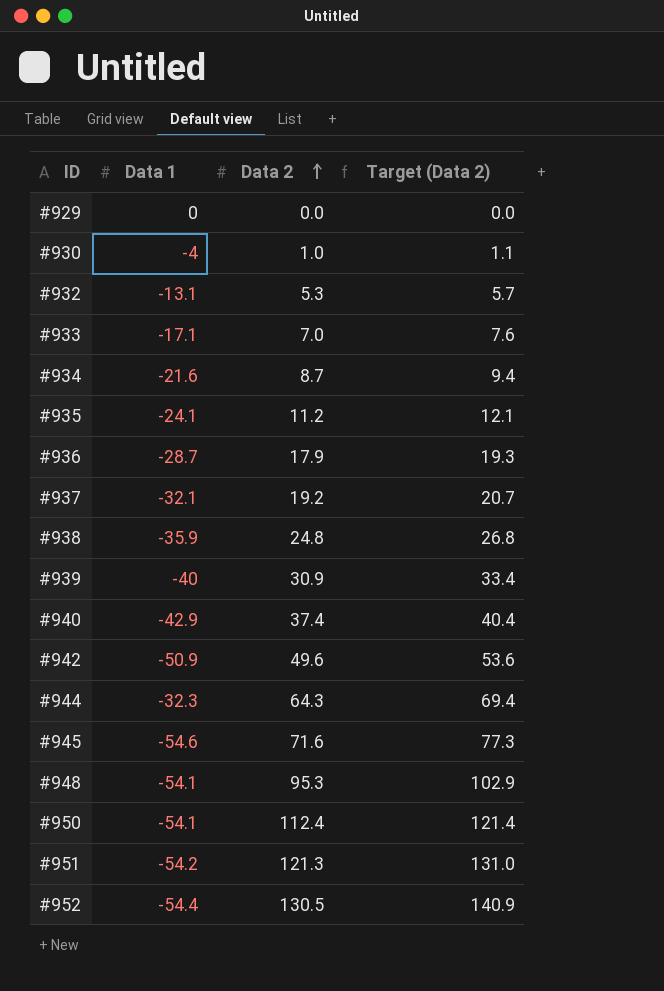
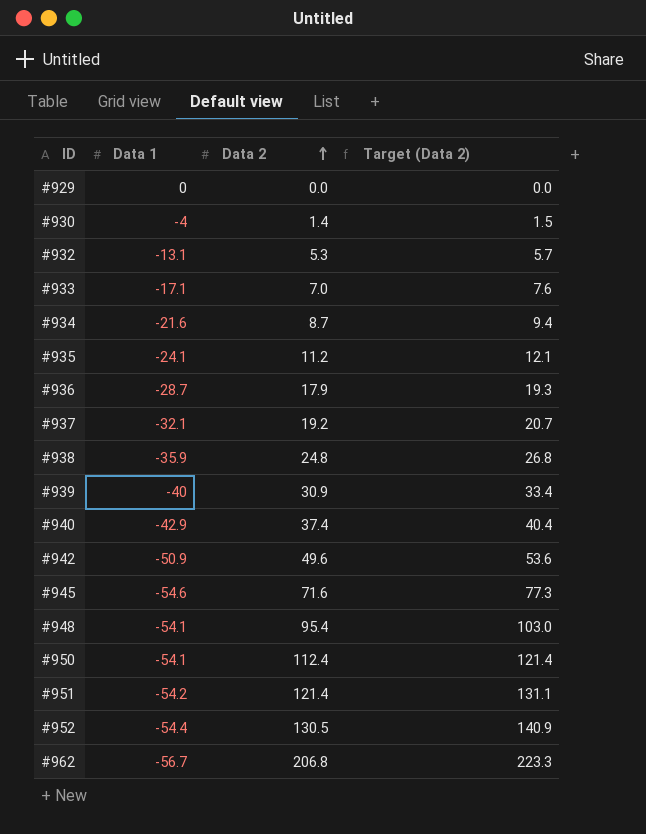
row #944: -32.3 | 64.3 | 69.4 -> none
#930 | Data 2: 1.0 -> 1.4
#930 | Target (Data 2): 1.1 -> 1.5
#948 | Data 2: 95.3 -> 95.4
#948 | Target (Data 2): 102.9 -> 103.0
#951 | Data 2: 121.3 -> 121.4
#951 | Target (Data 2): 131.0 -> 131.1
row #962: none -> -56.7 | 206.8 | 223.3

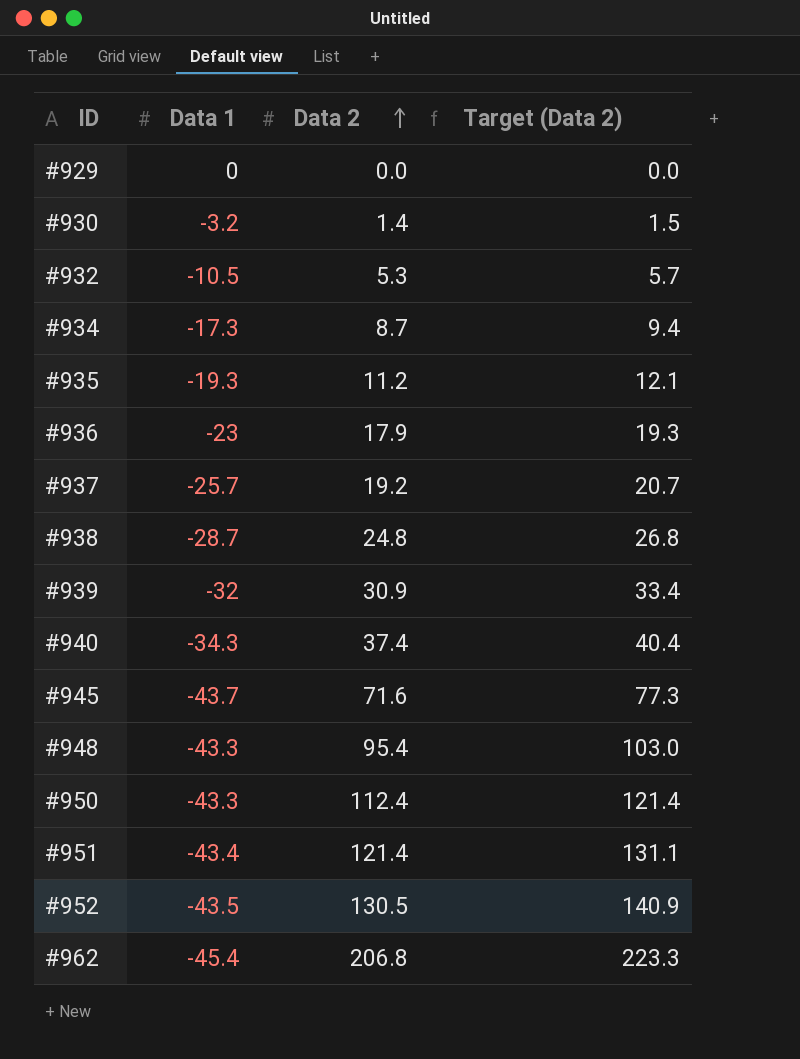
row #933: -17.1 | 7.0 | 7.6 -> none
row #942: -50.9 | 49.6 | 53.6 -> none
#930 | Data 1: -4 -> -3.2
#932 | Data 1: -13.1 -> -10.5
#934 | Data 1: -21.6 -> -17.3
#935 | Data 1: -24.1 -> -19.3
#936 | Data 1: -28.7 -> -23
#937 | Data 1: -32.1 -> -25.7
#938 | Data 1: -35.9 -> -28.7
#939 | Data 1: -40 -> -32
#940 | Data 1: -42.9 -> -34.3
#945 | Data 1: -54.6 -> -43.7
#948 | Data 1: -54.1 -> -43.3
#950 | Data 1: -54.1 -> -43.3
#951 | Data 1: -54.2 -> -43.4
#952 | Data 1: -54.4 -> -43.5
#962 | Data 1: -56.7 -> -45.4

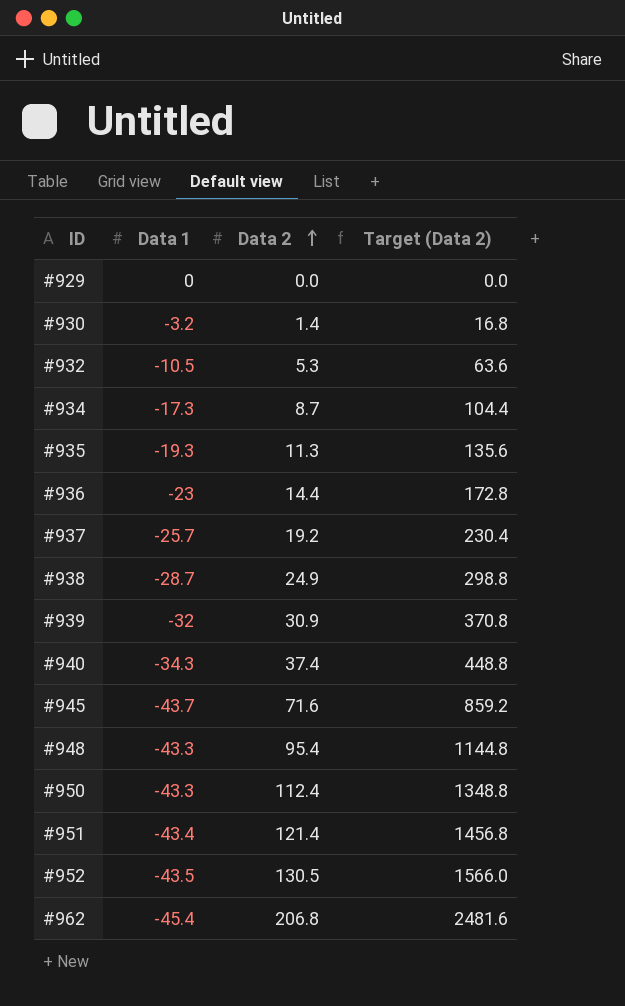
column Target (Data 2) | formula: [Data 2] * 1.08 -> [Data 2] * 12
#935 | Data 2: 11.2 -> 11.3
#936 | Data 2: 17.9 -> 14.4
#938 | Data 2: 24.8 -> 24.9

